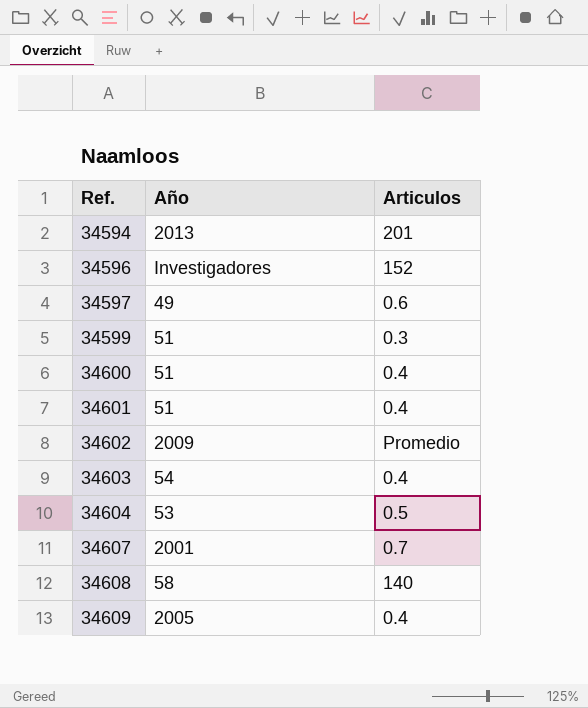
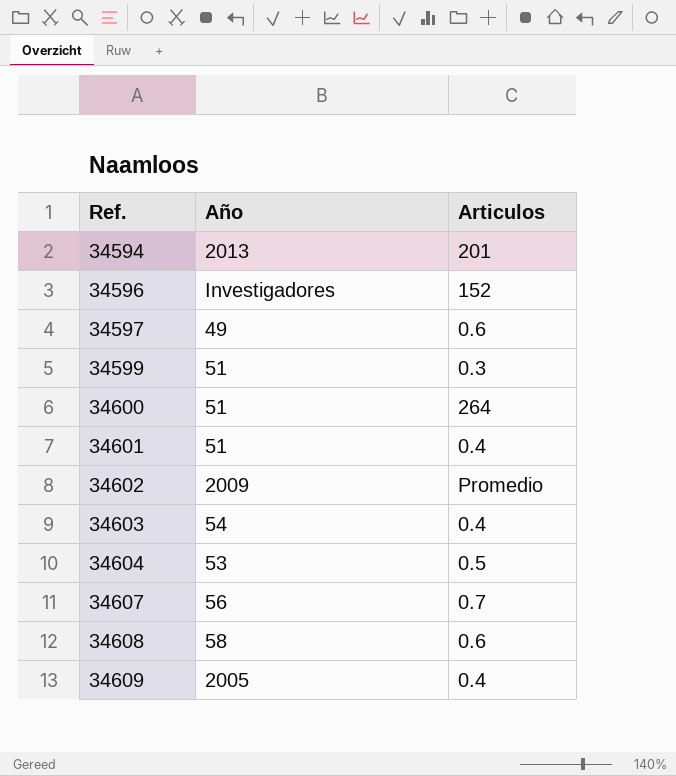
34600 | Articulos: 0.4 -> 264
34607 | Año: 2001 -> 56
34608 | Articulos: 140 -> 0.6

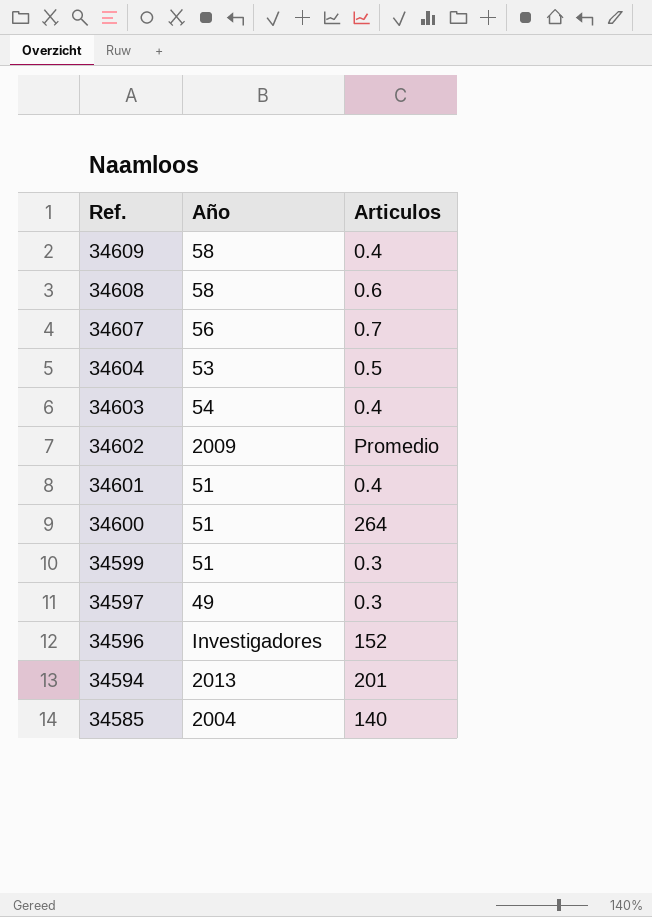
row order: Ref. ascending -> Ref. descending
34609 | Año: 2005 -> 58
34597 | Articulos: 0.6 -> 0.3
row 34585: none -> 2004 | 140

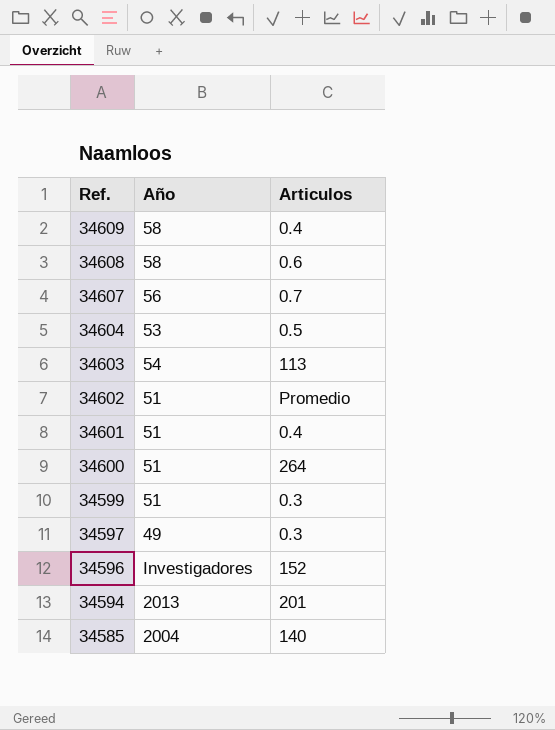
34603 | Articulos: 0.4 -> 113
34602 | Año: 2009 -> 51

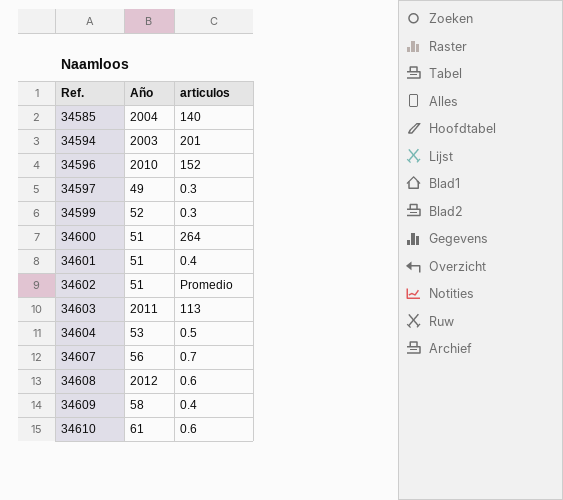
row order: Ref. descending -> Ref. ascending
column name: Articulos -> articulos
34594 | Año: 2013 -> 2003
34596 | Año: Investigadores -> 2010
34599 | Año: 51 -> 52
34603 | Año: 54 -> 2011
34608 | Año: 58 -> 2012
row 34610: none -> 61 | 0.6

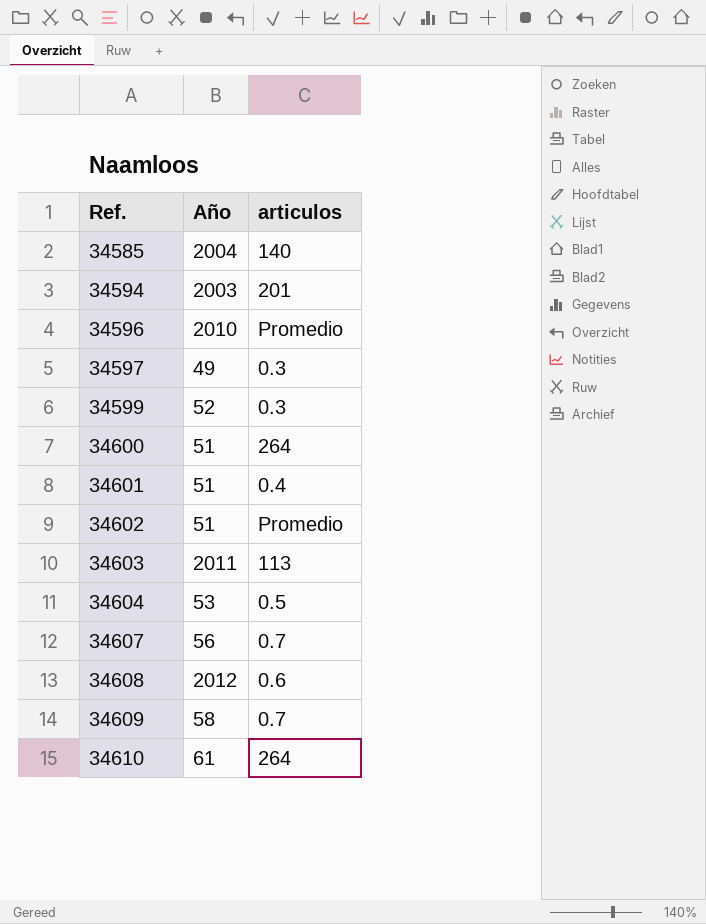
34596 | articulos: 152 -> Promedio
34609 | articulos: 0.4 -> 0.7
34610 | articulos: 0.6 -> 264

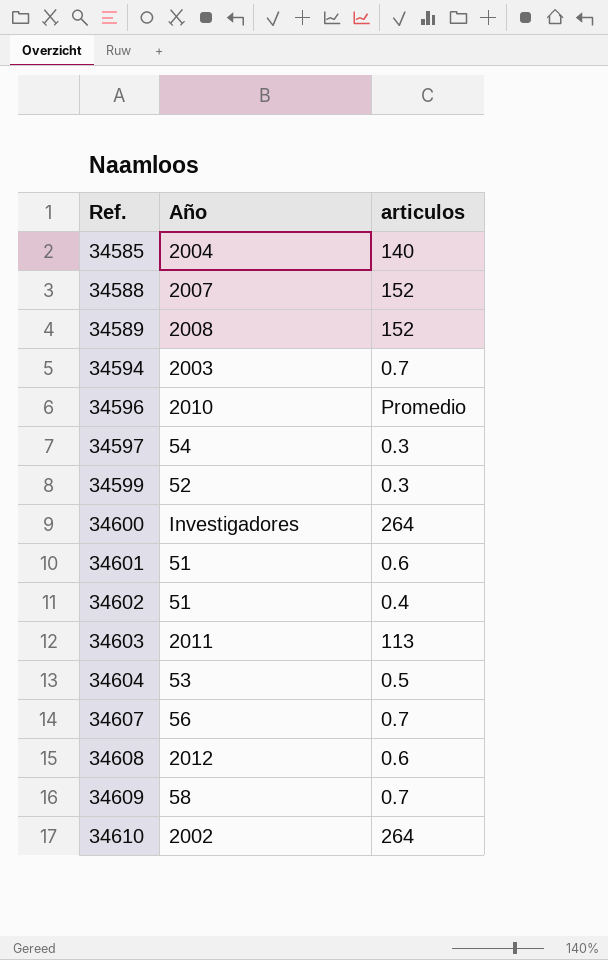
row 34588: none -> 2007 | 152
row 34589: none -> 2008 | 152
34594 | articulos: 201 -> 0.7
34597 | Año: 49 -> 54
34600 | Año: 51 -> Investigadores
34601 | articulos: 0.4 -> 0.6
34602 | articulos: Promedio -> 0.4
34610 | Año: 61 -> 2002

